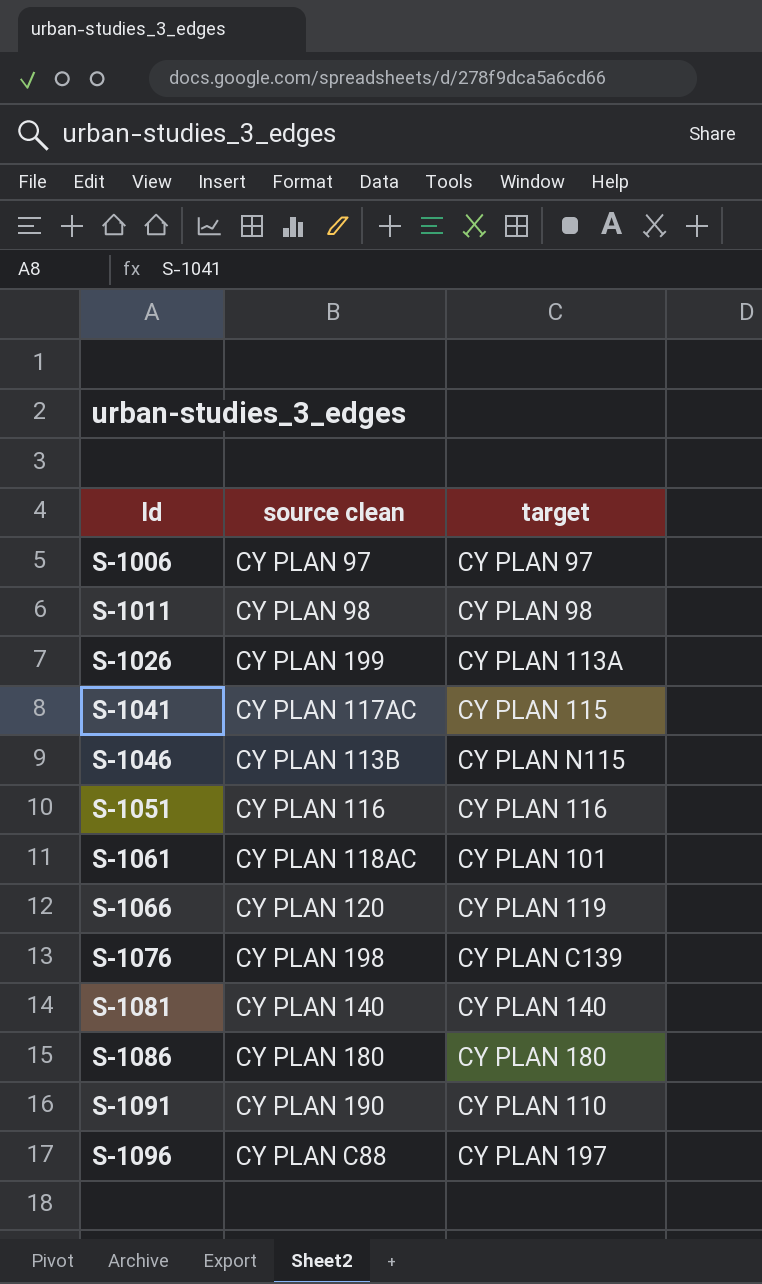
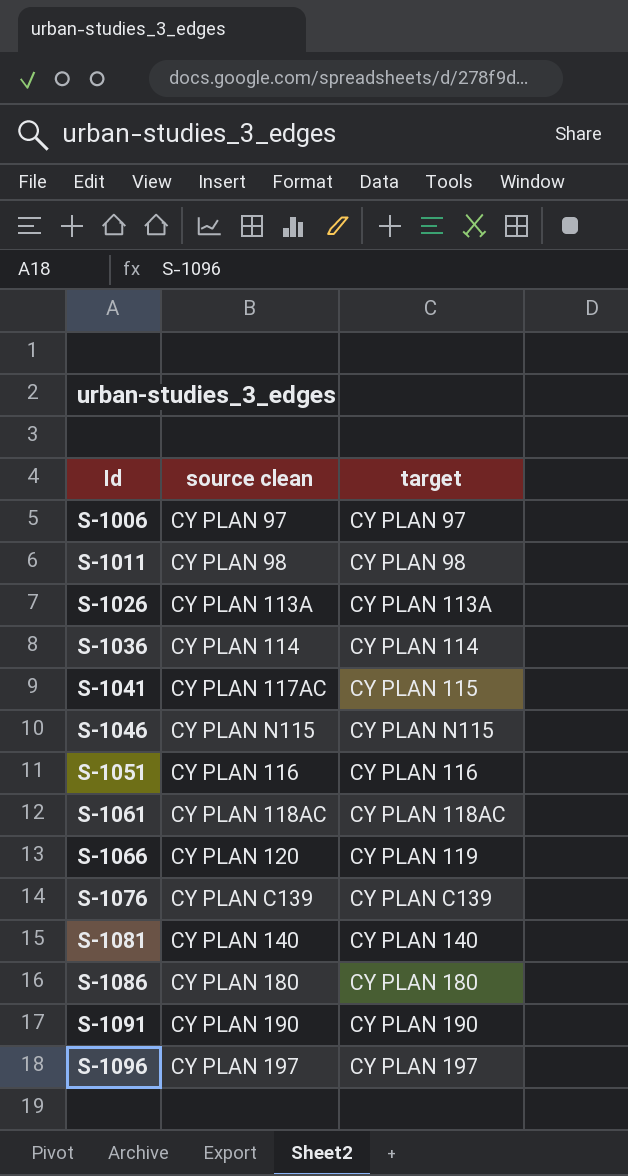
S-1026 | source clean: CY PLAN 199 -> CY PLAN 113A
row S-1036: none -> CY PLAN 114 | CY PLAN 114
S-1046 | source clean: CY PLAN 113B -> CY PLAN N115
S-1061 | target: CY PLAN 101 -> CY PLAN 118AC
S-1076 | source clean: CY PLAN 198 -> CY PLAN C139
S-1091 | target: CY PLAN 110 -> CY PLAN 190
S-1096 | source clean: CY PLAN C88 -> CY PLAN 197

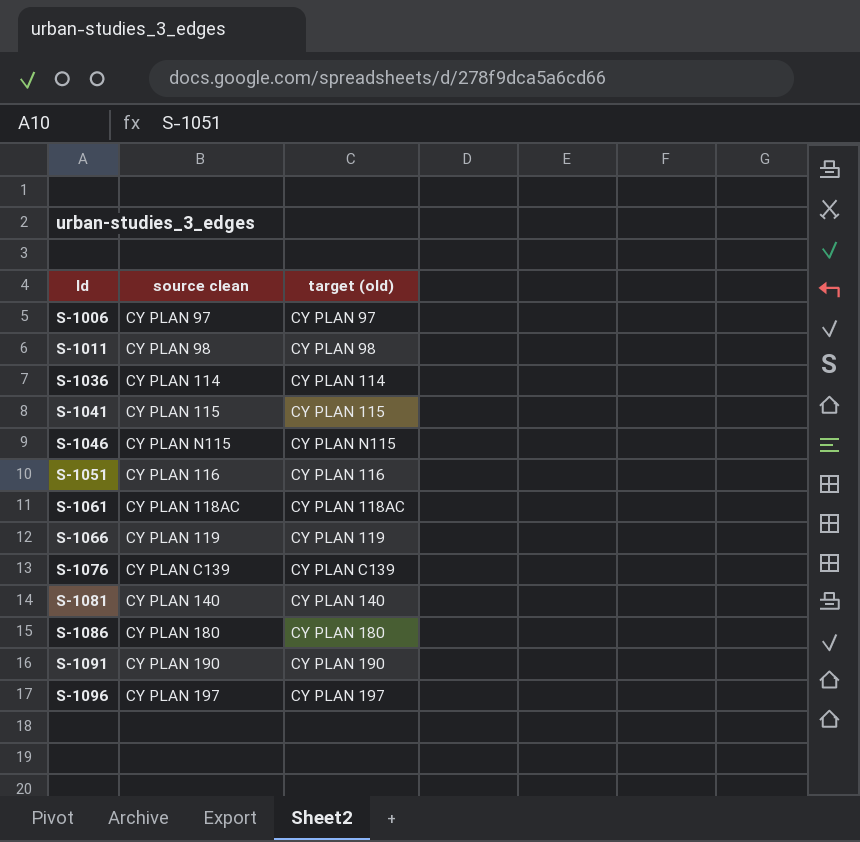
column name: target -> target (old)
row S-1026: CY PLAN 113A | CY PLAN 113A -> none
S-1041 | source clean: CY PLAN 117AC -> CY PLAN 115
S-1066 | source clean: CY PLAN 120 -> CY PLAN 119

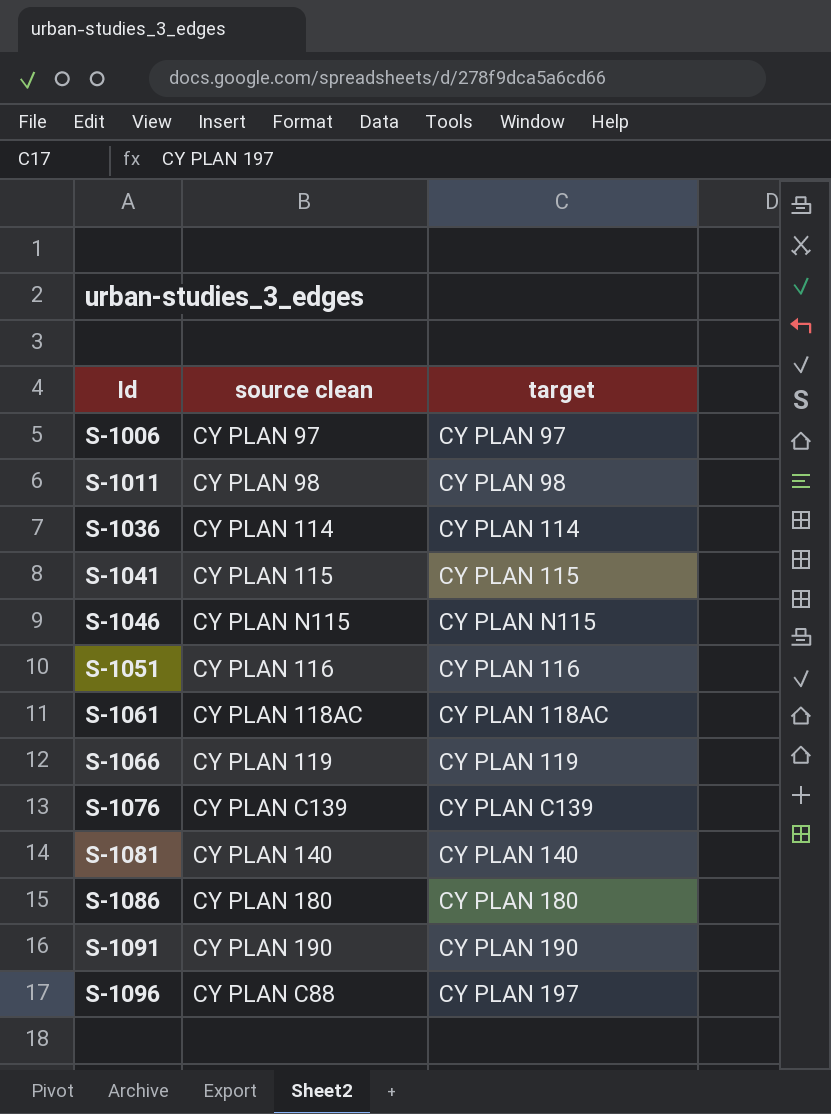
column name: target (old) -> target
S-1096 | source clean: CY PLAN 197 -> CY PLAN C88

